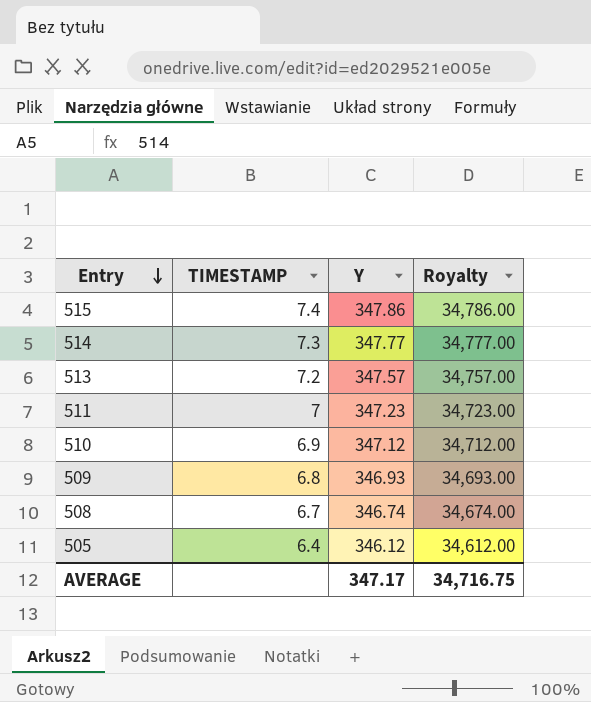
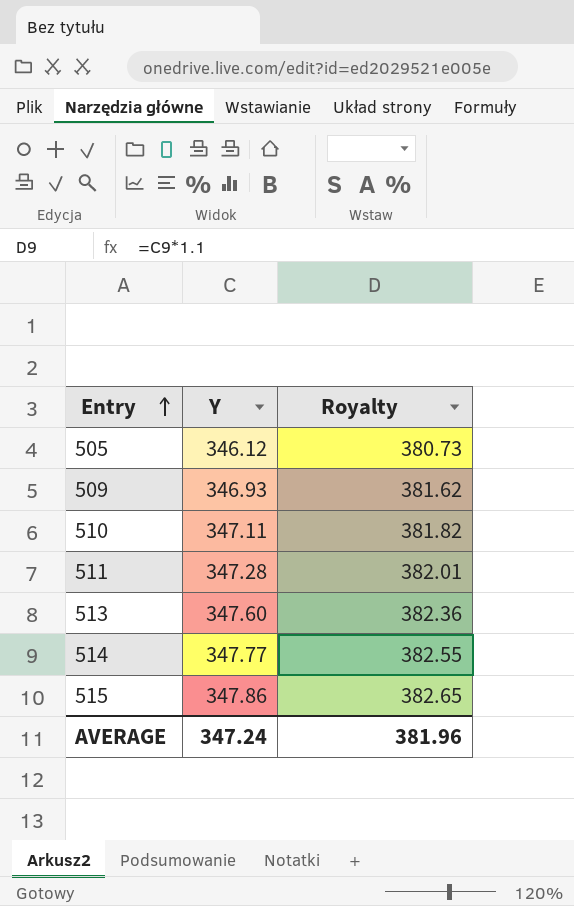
row order: Entry descending -> Entry ascending
column TIMESTAMP | position: 2 -> none
column Royalty | formula: [Y] * 100 -> [Y] * 1.1
row 508: 6.7 | 346.74 | 34,674.00 -> none
510 | Y: 347.12 -> 347.11
511 | Y: 347.23 -> 347.28
513 | Y: 347.57 -> 347.60
AVERAGE | Y: 347.17 -> 347.24
AVERAGE | Royalty: 34,716.75 -> 381.96

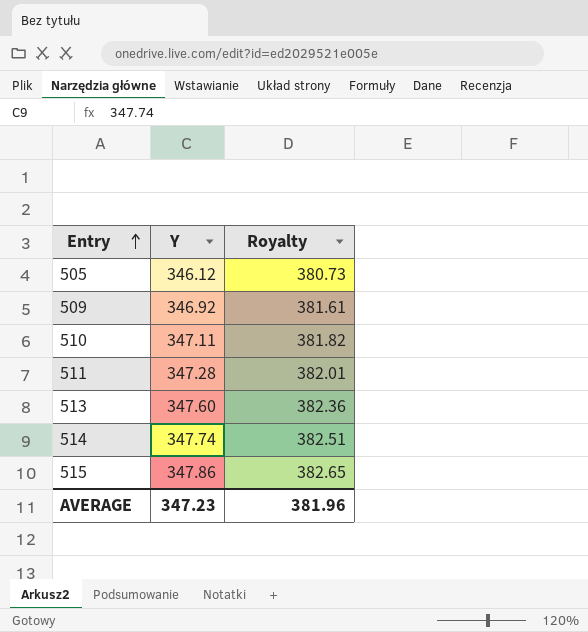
509 | Y: 346.93 -> 346.92
509 | Royalty: 381.62 -> 381.61
514 | Y: 347.77 -> 347.74
514 | Royalty: 382.55 -> 382.51
AVERAGE | Y: 347.24 -> 347.23

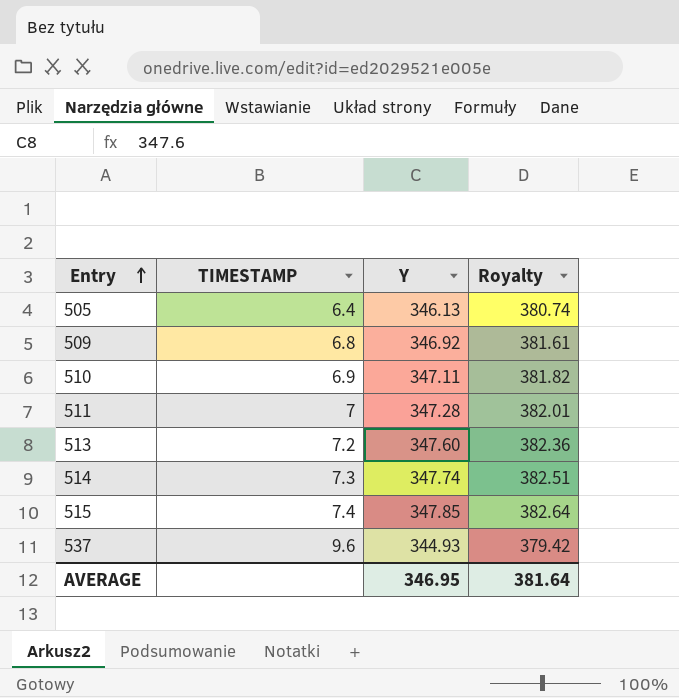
column TIMESTAMP | position: none -> 2
505 | Y: 346.12 -> 346.13
505 | Royalty: 380.73 -> 380.74
515 | Y: 347.86 -> 347.85
515 | Royalty: 382.65 -> 382.64
row 537: none -> 9.6 | 344.93 | 379.42
AVERAGE | Y: 347.23 -> 346.95
AVERAGE | Royalty: 381.96 -> 381.64

